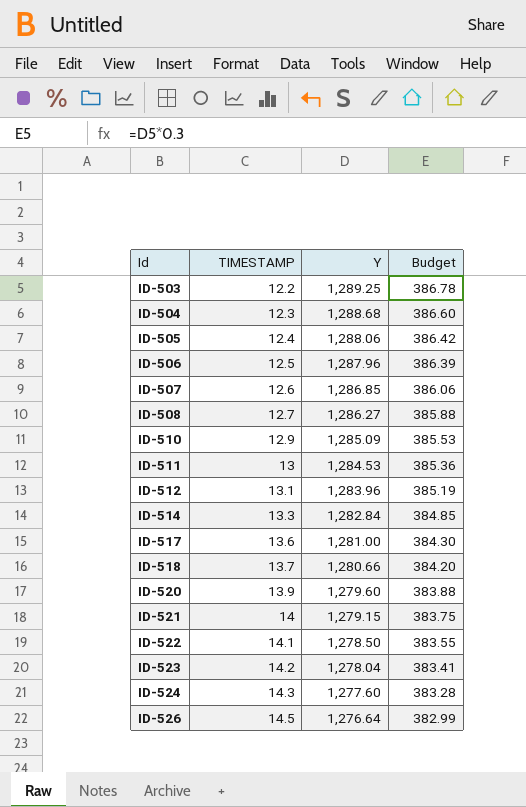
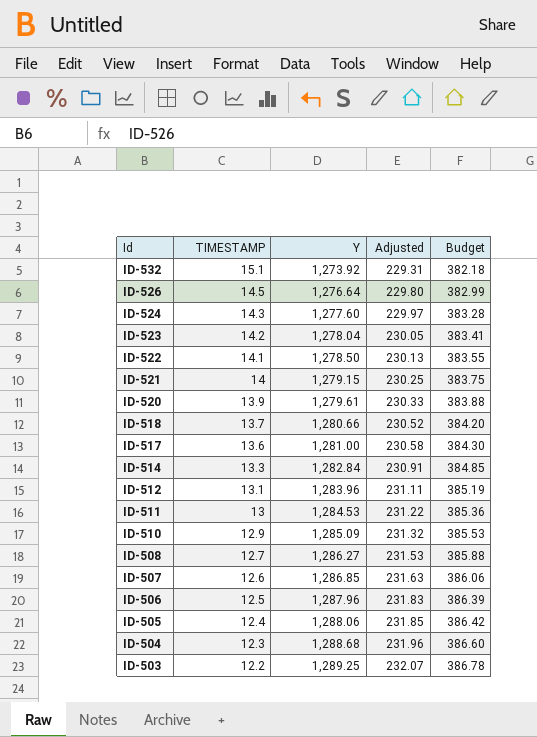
row order: Id ascending -> Id descending
column Adjusted | formula: none -> [Y] * 0.18
row ID-532: none -> 15.1 | 1,273.92 | 229.31 | 382.18
ID-520 | Y: 1,279.60 -> 1,279.61

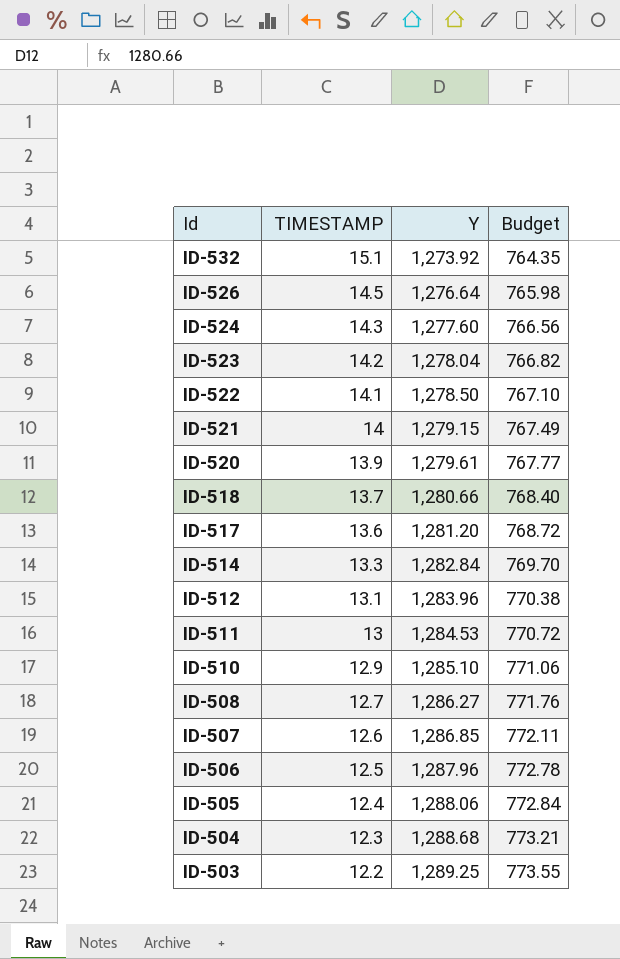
column Adjusted | formula: [Y] * 0.18 -> none
column Budget | formula: [Y] * 0.3 -> [Y] * 0.6
ID-517 | Y: 1,281.00 -> 1,281.20
ID-510 | Y: 1,285.09 -> 1,285.10

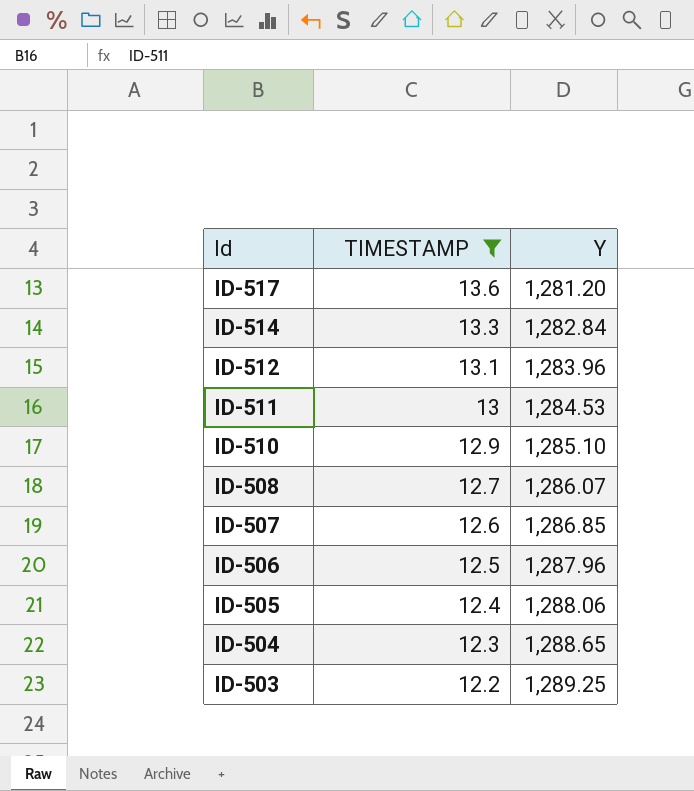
filter: none -> TIMESTAMP <= 13.6
column Budget | formula: [Y] * 0.6 -> none
ID-508 | Y: 1,286.27 -> 1,286.07
ID-504 | Y: 1,288.68 -> 1,288.65

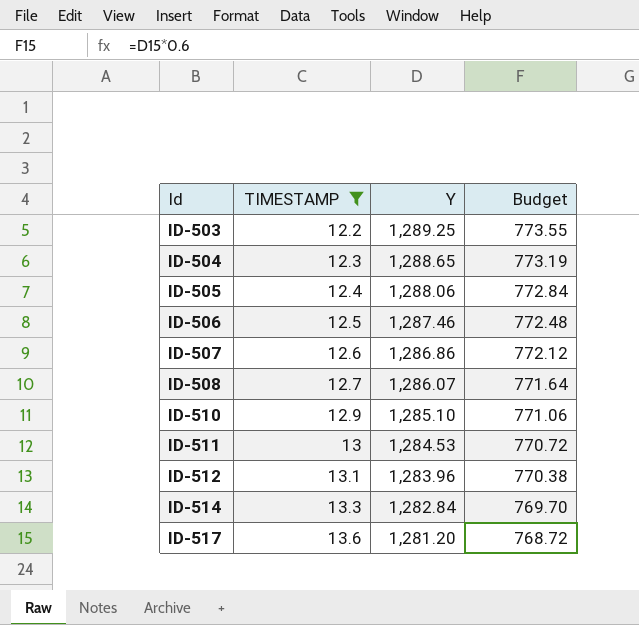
row order: Id descending -> Id ascending
column Budget | formula: none -> [Y] * 0.6
ID-506 | Y: 1,287.96 -> 1,287.46
ID-507 | Y: 1,286.85 -> 1,286.86

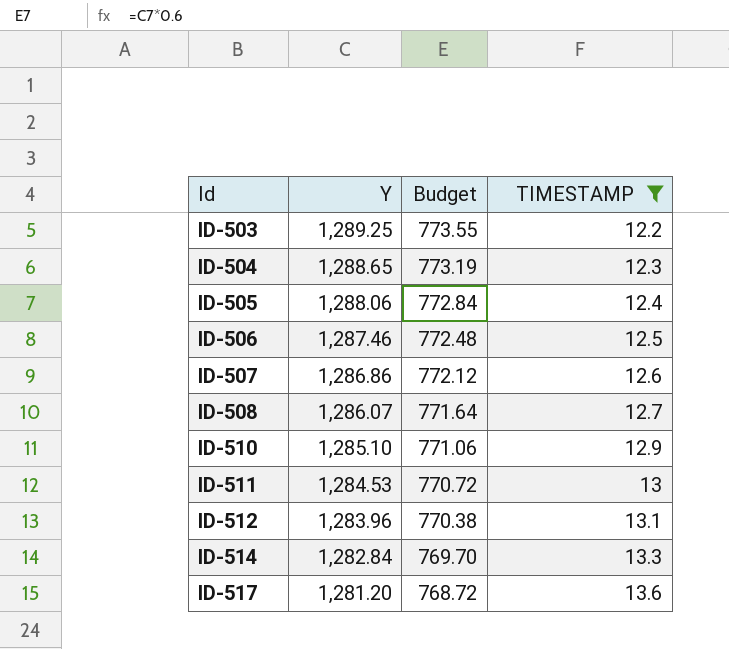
column TIMESTAMP | position: 2 -> 4

